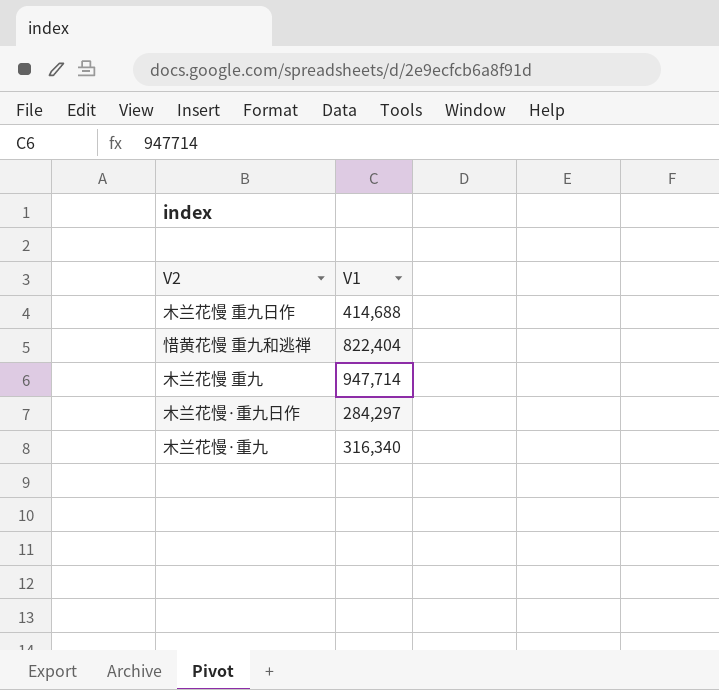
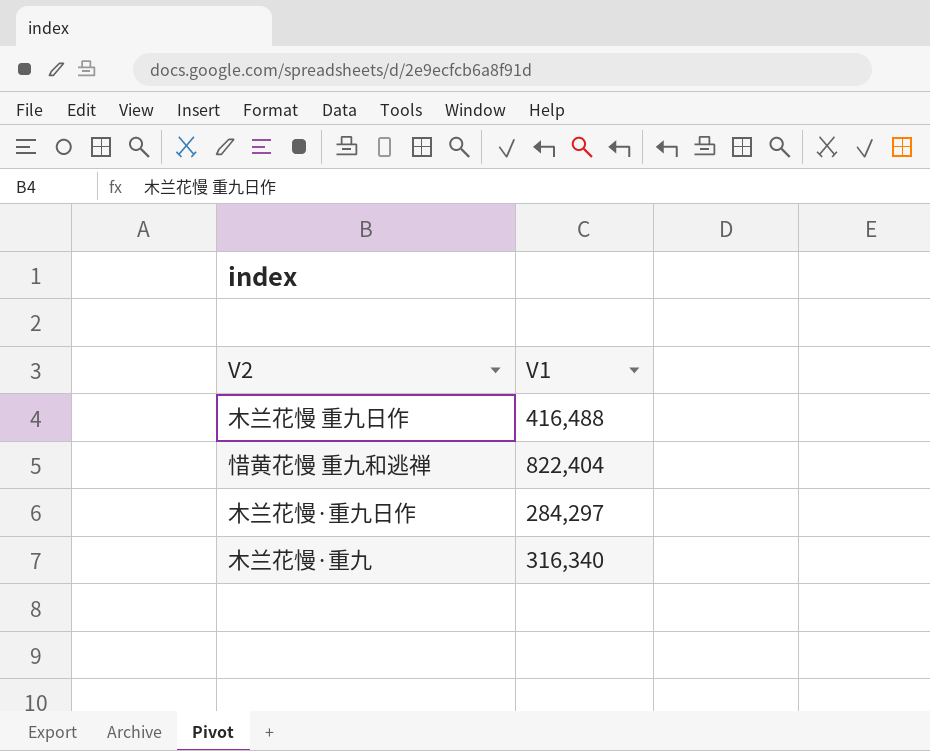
row 木兰花慢 重九: 947,714 -> none
木兰花慢 重九日作 | V1: 414,688 -> 416,488

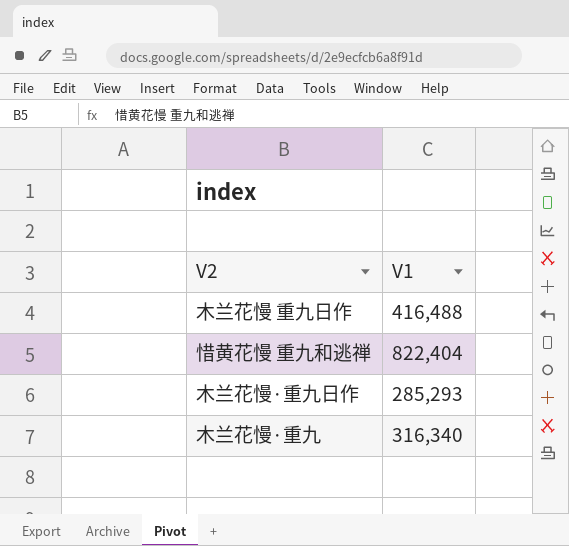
木兰花慢·重九日作 | V1: 284,297 -> 285,293

